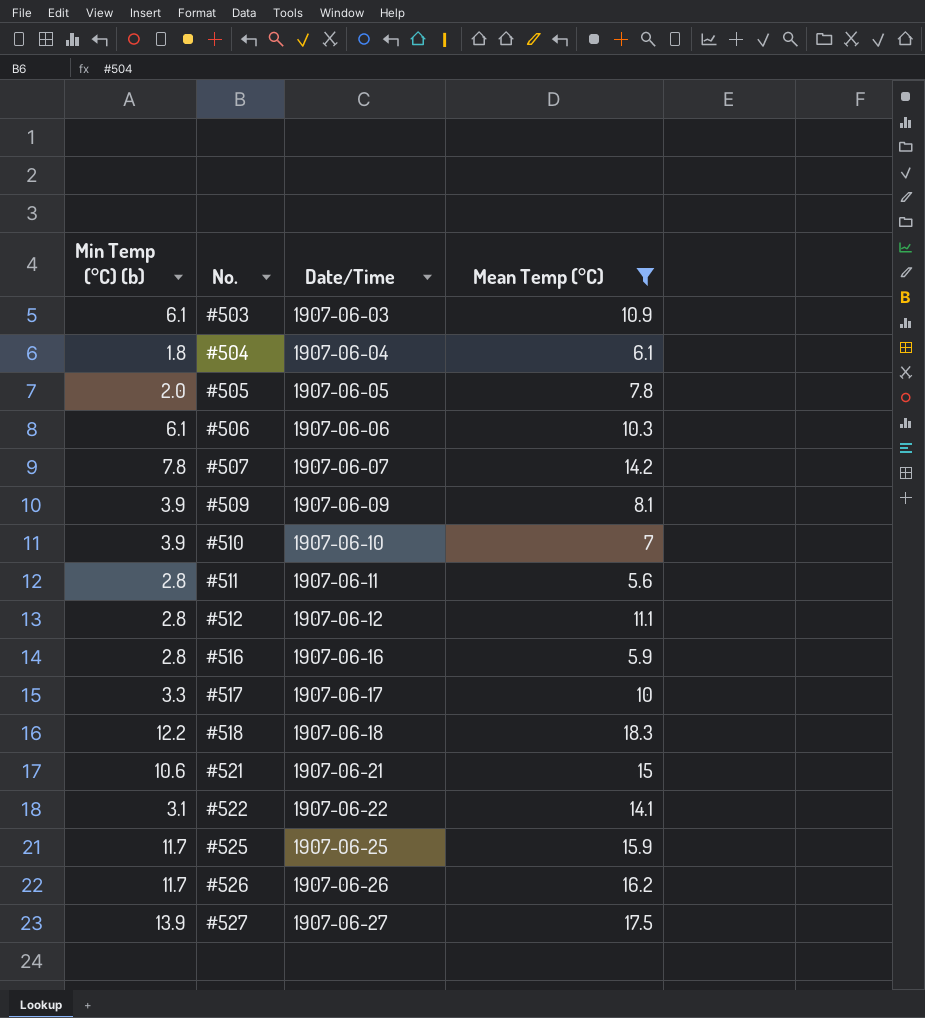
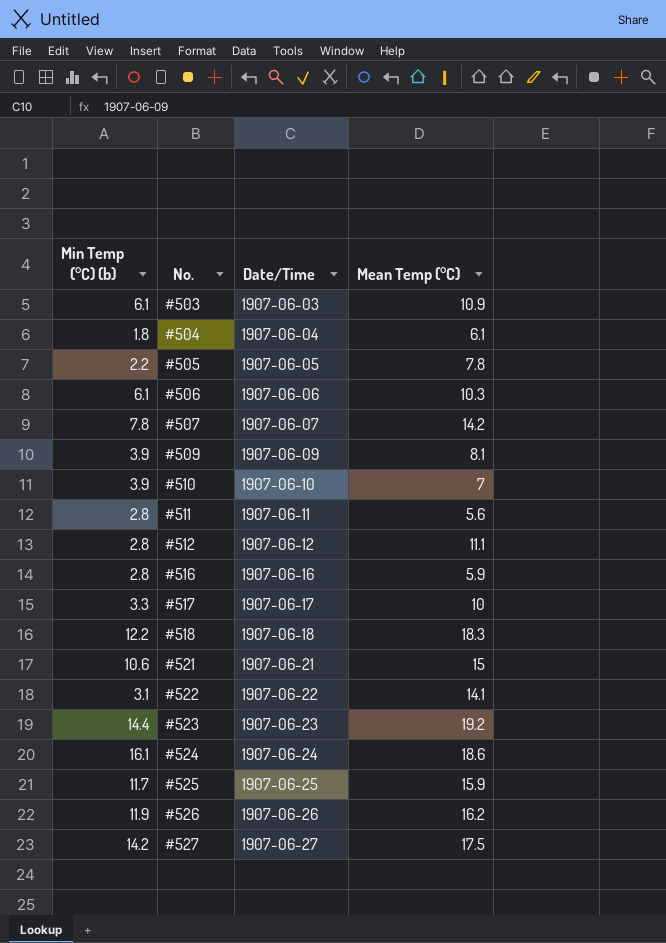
filter: Mean Temp (°C) <= 18.3 -> none
#505 | Min Temp (°C) (b): 2.0 -> 2.2
#526 | Min Temp (°C) (b): 11.7 -> 11.9
#527 | Min Temp (°C) (b): 13.9 -> 14.2

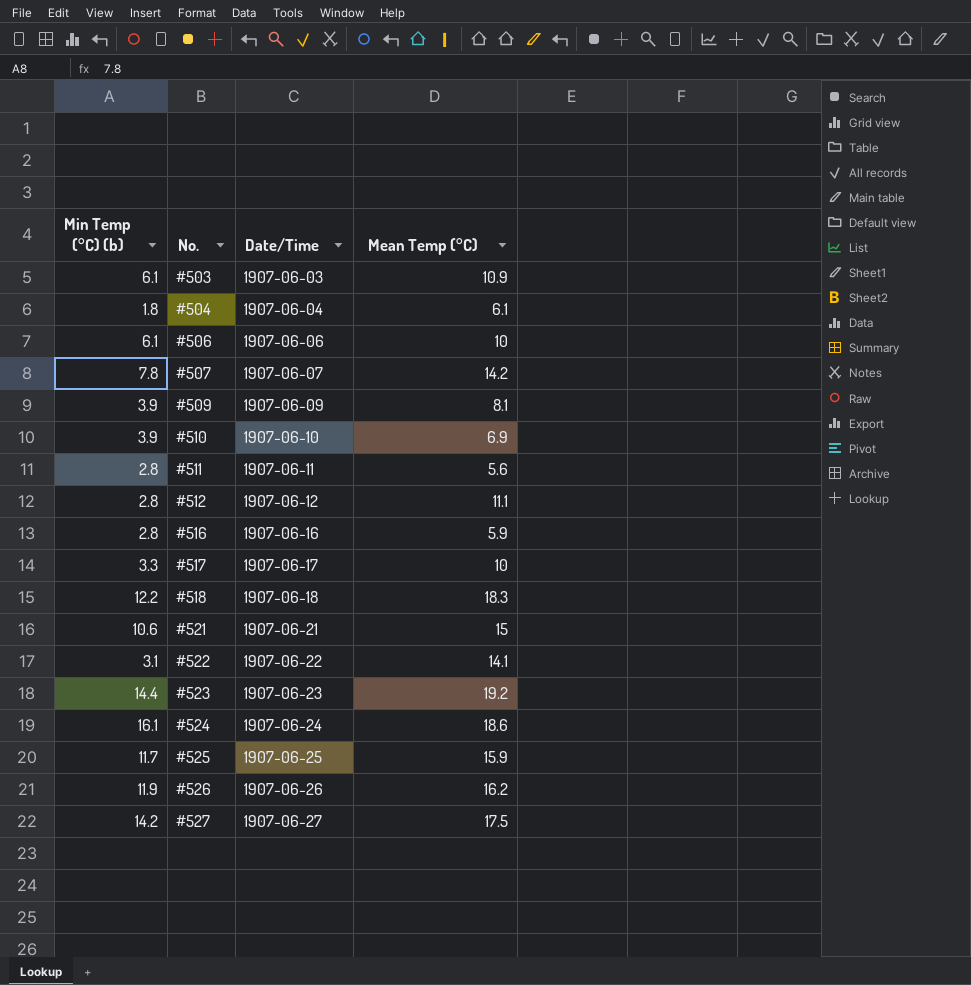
row #505: 2.2 | 1907-06-05 | 7.8 -> none
#506 | Mean Temp (°C): 10.3 -> 10
#510 | Mean Temp (°C): 7 -> 6.9

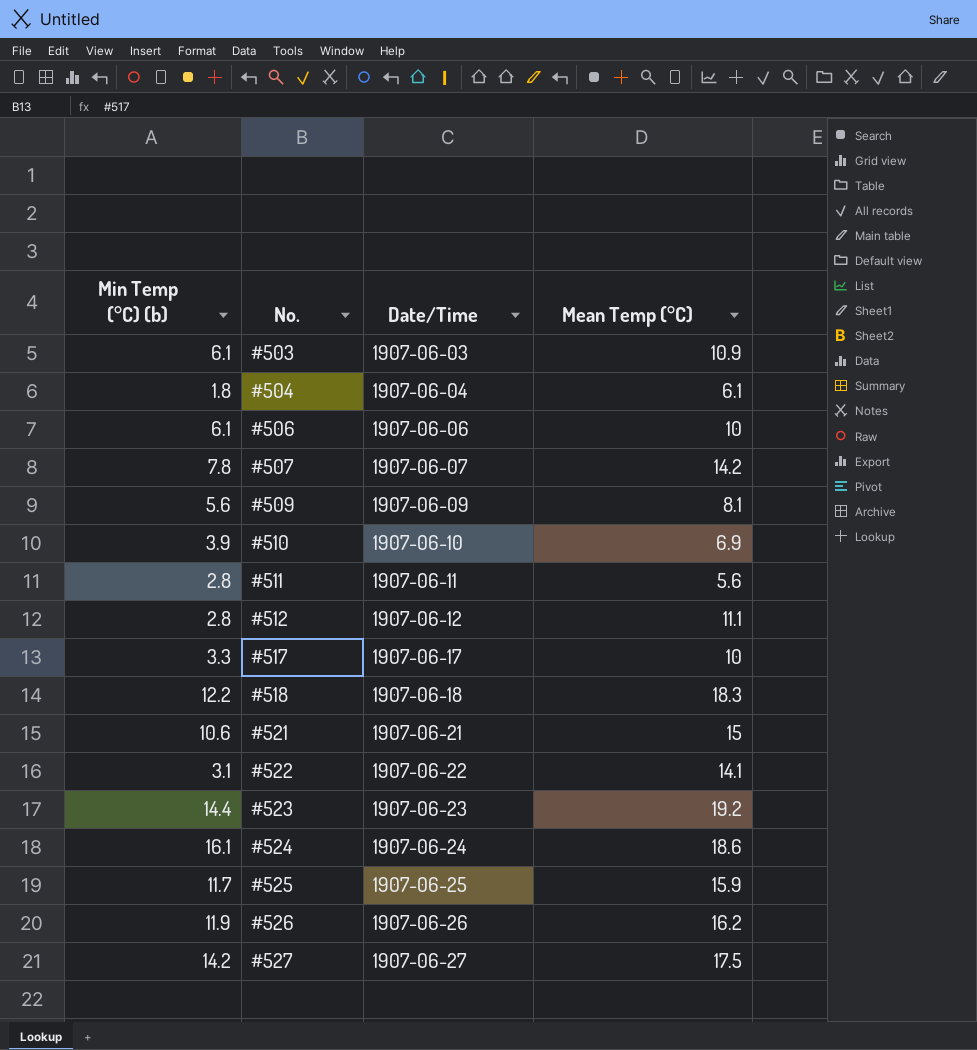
row #516: 2.8 | 1907-06-16 | 5.9 -> none
#509 | Min Temp (°C) (b): 3.9 -> 5.6

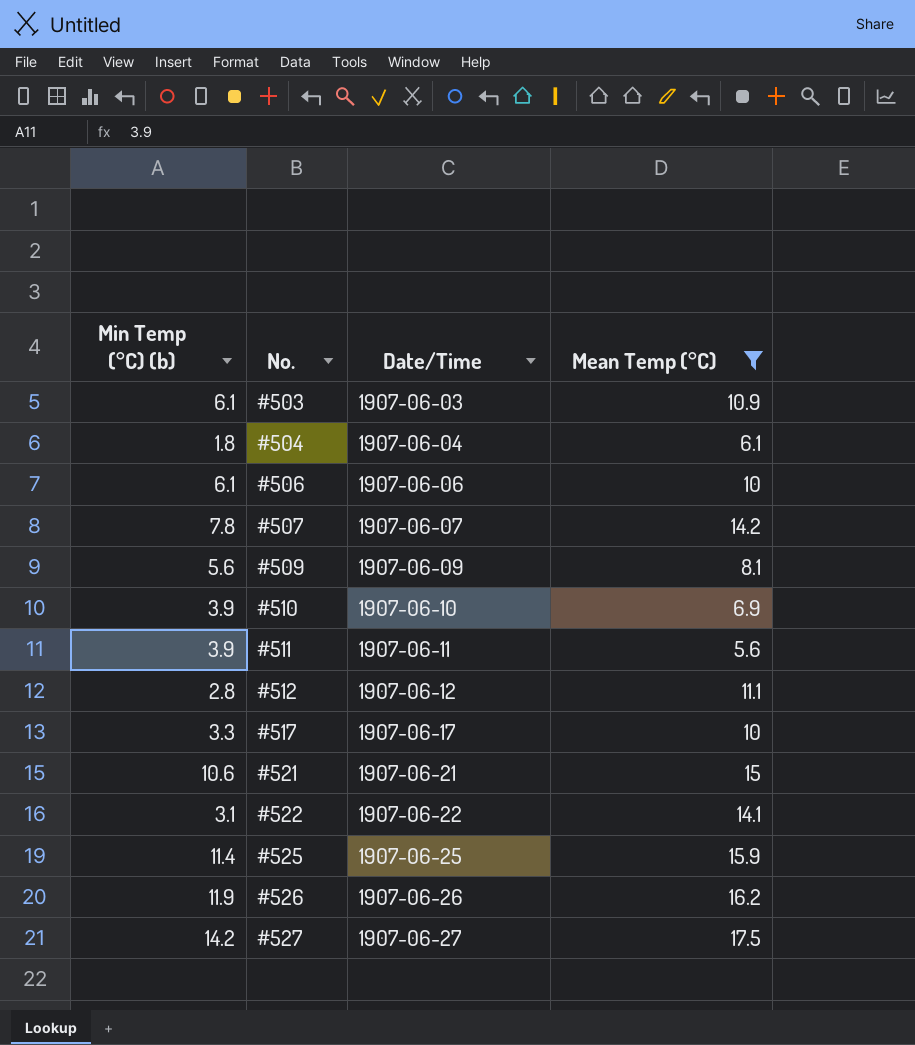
filter: none -> Mean Temp (°C) <= 17.5
#511 | Min Temp (°C) (b): 2.8 -> 3.9
#525 | Min Temp (°C) (b): 11.7 -> 11.4

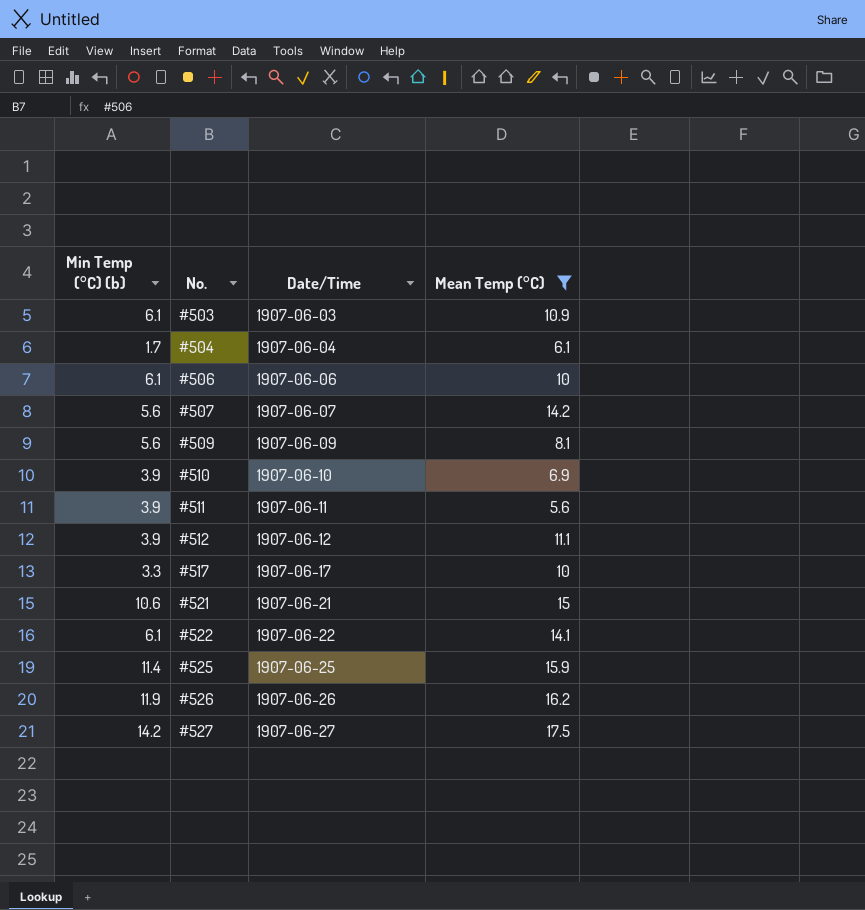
#504 | Min Temp (°C) (b): 1.8 -> 1.7
#507 | Min Temp (°C) (b): 7.8 -> 5.6
#512 | Min Temp (°C) (b): 2.8 -> 3.9
#522 | Min Temp (°C) (b): 3.1 -> 6.1

